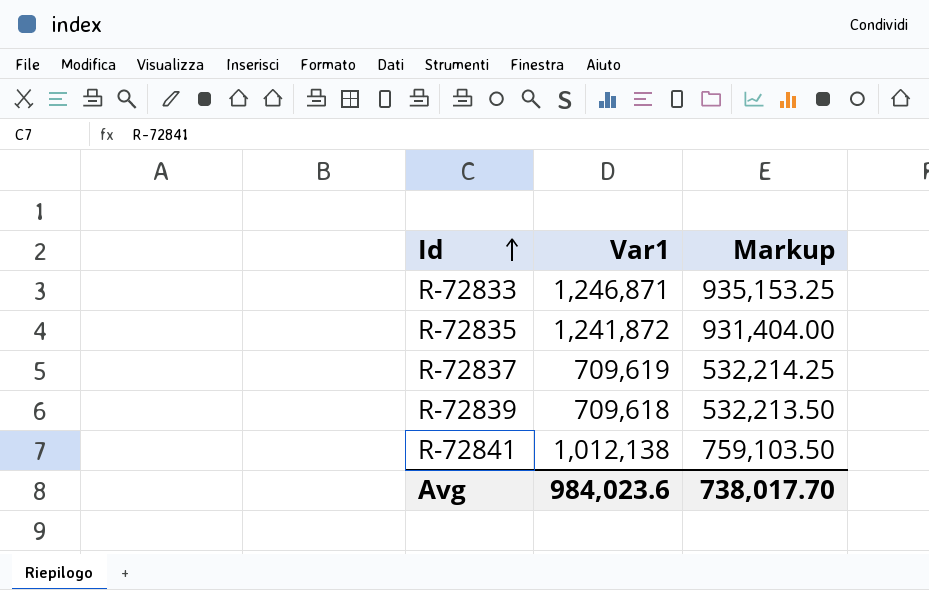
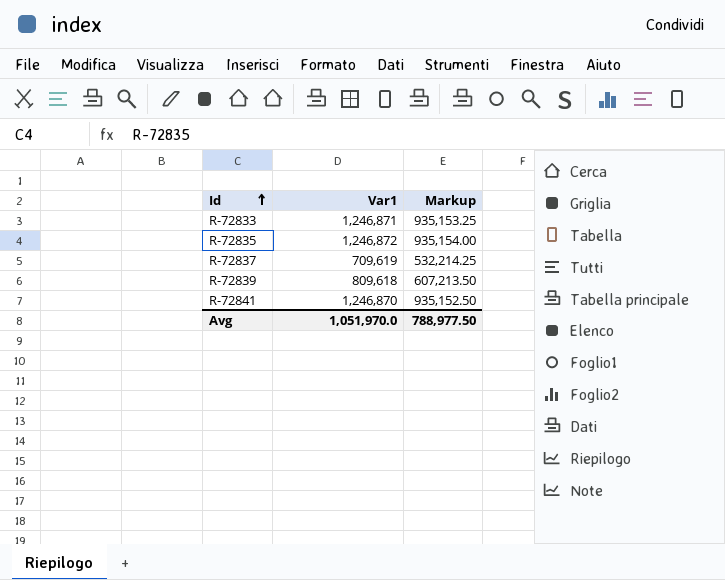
R-72835 | Var1: 1,241,872 -> 1,246,872
R-72835 | Markup: 931,404.00 -> 935,154.00
R-72839 | Var1: 709,618 -> 809,618
R-72839 | Markup: 532,213.50 -> 607,213.50
R-72841 | Var1: 1,012,138 -> 1,246,870
R-72841 | Markup: 759,103.50 -> 935,152.50
Avg | Var1: 984,023.6 -> 1,051,970.0
Avg | Markup: 738,017.70 -> 788,977.50

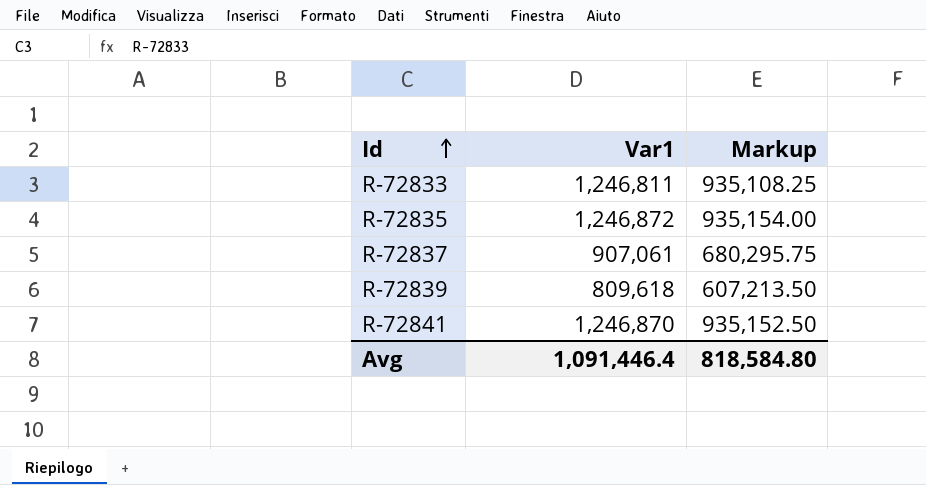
R-72833 | Var1: 1,246,871 -> 1,246,811
R-72833 | Markup: 935,153.25 -> 935,108.25
R-72837 | Var1: 709,619 -> 907,061
R-72837 | Markup: 532,214.25 -> 680,295.75
Avg | Var1: 1,051,970.0 -> 1,091,446.4
Avg | Markup: 788,977.50 -> 818,584.80

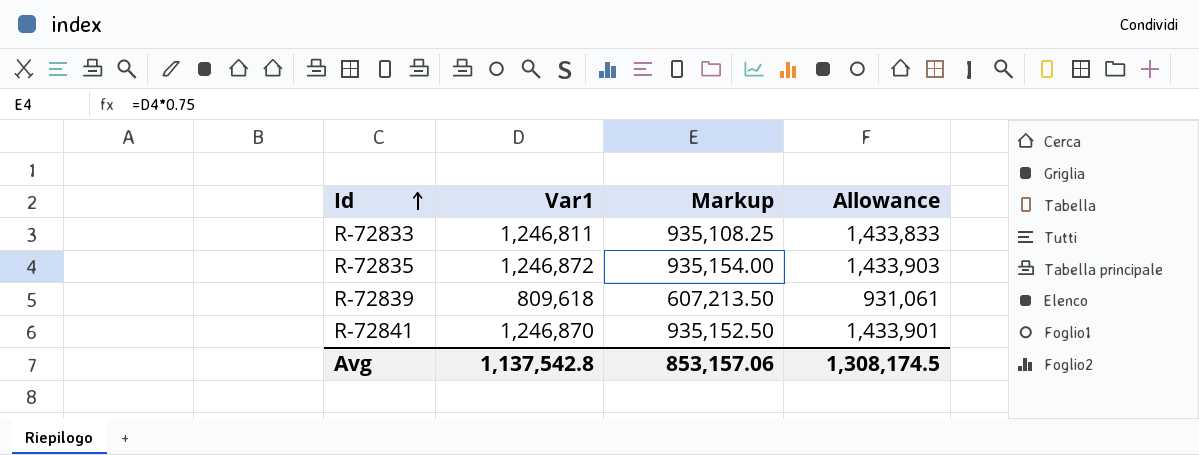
column Allowance | formula: none -> [Var1] * 1.15
row R-72837: 907,061 | 680,295.75 -> none
Avg | Var1: 1,091,446.4 -> 1,137,542.8
Avg | Markup: 818,584.80 -> 853,157.06

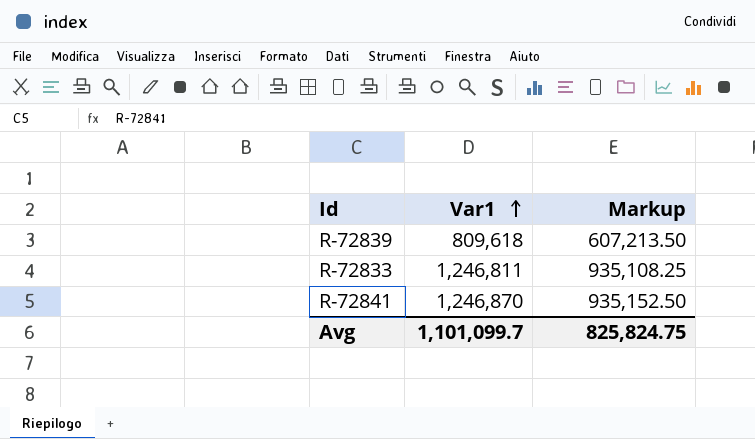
row order: Id ascending -> Var1 ascending
column Allowance | formula: [Var1] * 1.15 -> none
row R-72835: 1,246,872 | 935,154.00 | 1,433,903 -> none
Avg | Var1: 1,137,542.8 -> 1,101,099.7
Avg | Markup: 853,157.06 -> 825,824.75

